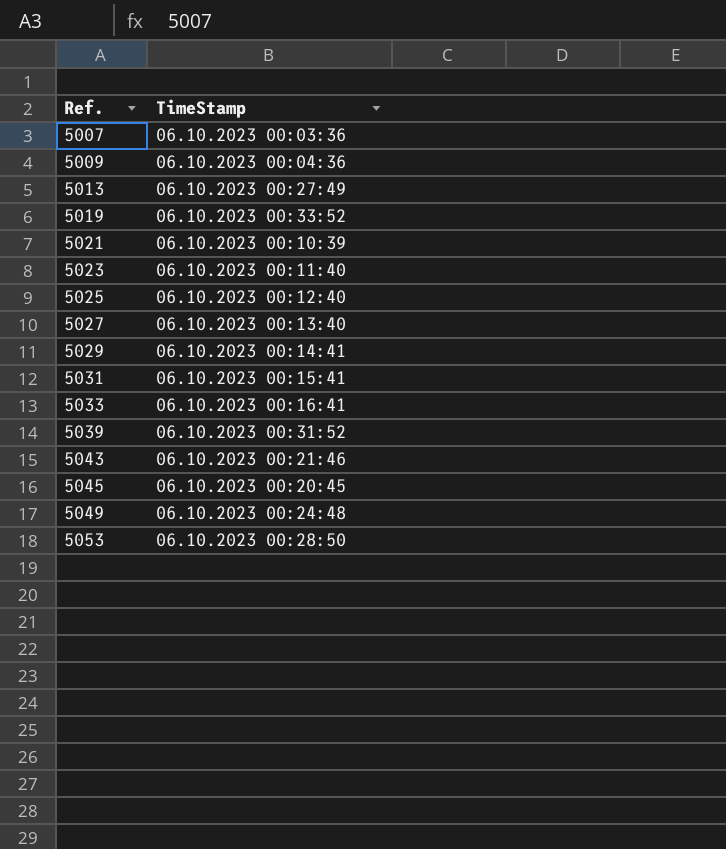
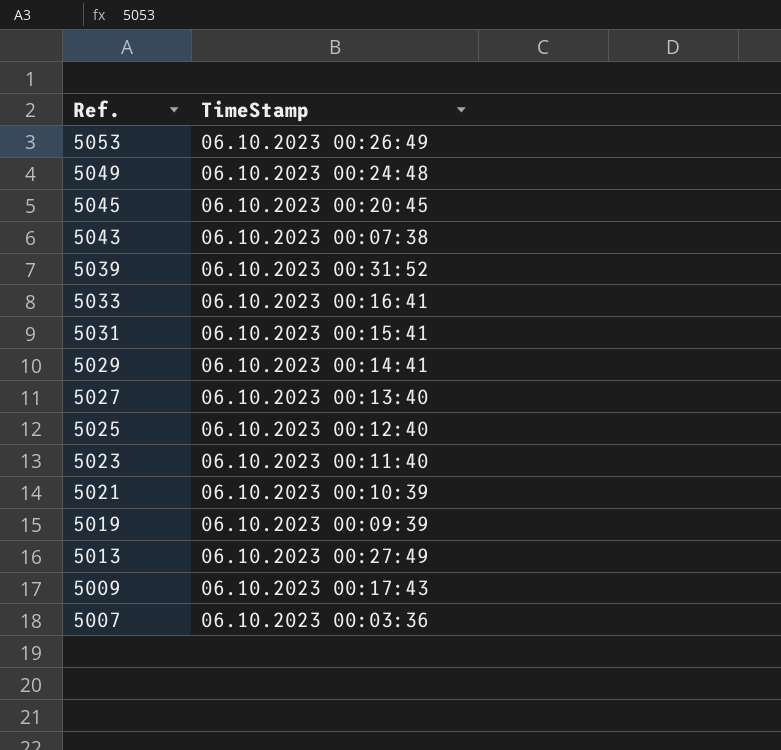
row order: Ref. ascending -> Ref. descending
5053 | TimeStamp: 06.10.2023 00:28:50 -> 06.10.2023 00:26:49
5043 | TimeStamp: 06.10.2023 00:21:46 -> 06.10.2023 00:07:38
5019 | TimeStamp: 06.10.2023 00:33:52 -> 06.10.2023 00:09:39
5009 | TimeStamp: 06.10.2023 00:04:36 -> 06.10.2023 00:17:43

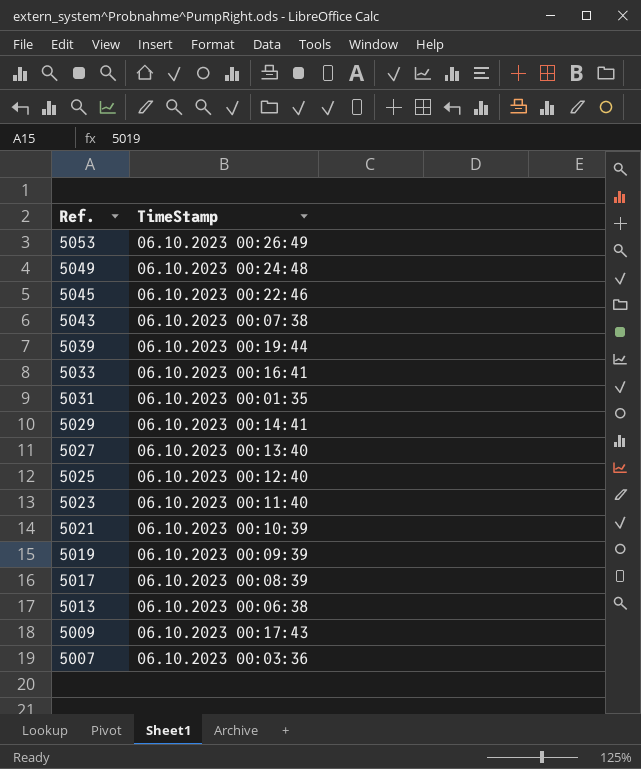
5045 | TimeStamp: 06.10.2023 00:20:45 -> 06.10.2023 00:22:46
5039 | TimeStamp: 06.10.2023 00:31:52 -> 06.10.2023 00:19:44
5031 | TimeStamp: 06.10.2023 00:15:41 -> 06.10.2023 00:01:35
row 5017: none -> 06.10.2023 00:08:39
5013 | TimeStamp: 06.10.2023 00:27:49 -> 06.10.2023 00:06:38

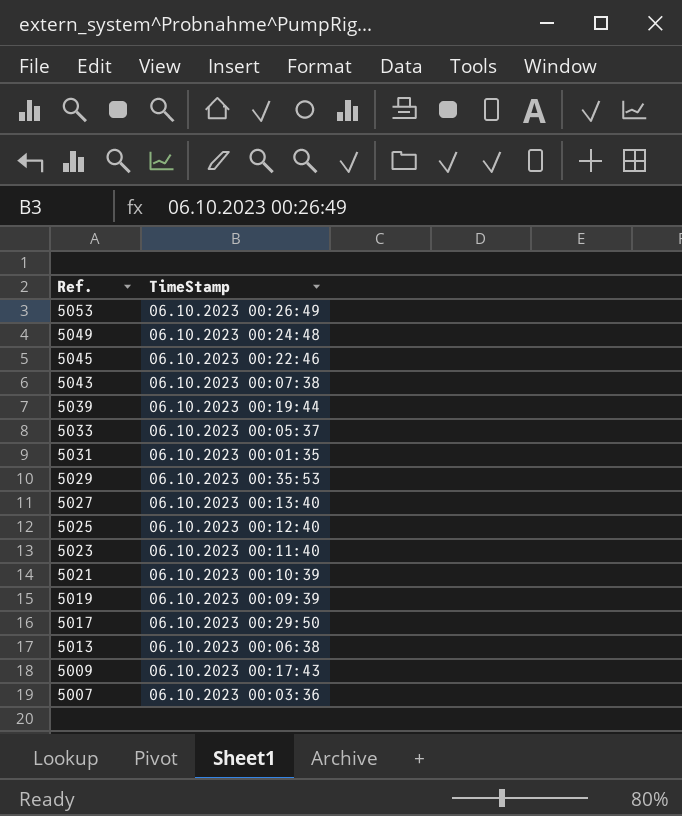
5033 | TimeStamp: 06.10.2023 00:16:41 -> 06.10.2023 00:05:37
5029 | TimeStamp: 06.10.2023 00:14:41 -> 06.10.2023 00:35:53
5017 | TimeStamp: 06.10.2023 00:08:39 -> 06.10.2023 00:29:50

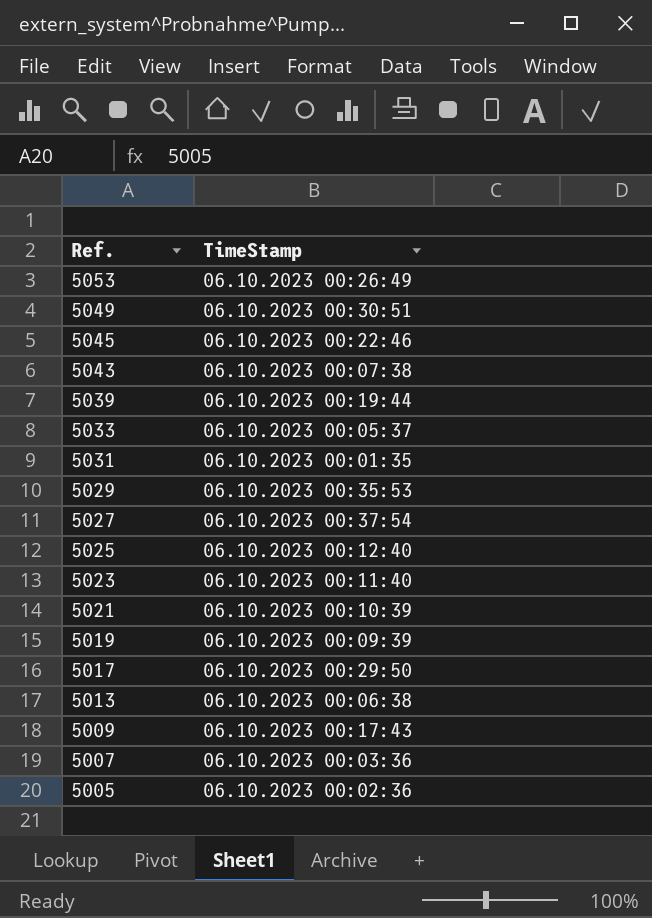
5049 | TimeStamp: 06.10.2023 00:24:48 -> 06.10.2023 00:30:51
5027 | TimeStamp: 06.10.2023 00:13:40 -> 06.10.2023 00:37:54
row 5005: none -> 06.10.2023 00:02:36

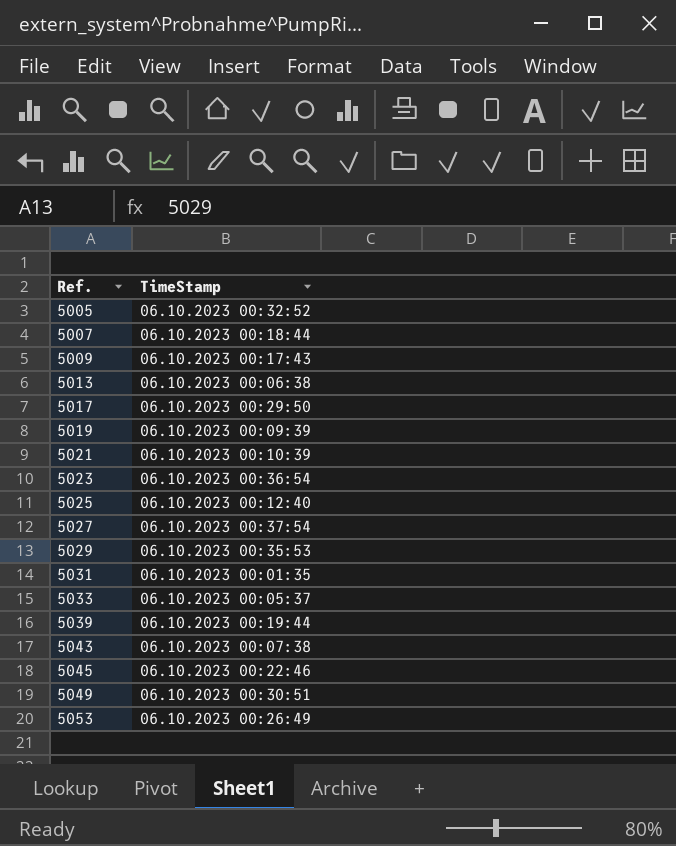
row order: Ref. descending -> Ref. ascending
5005 | TimeStamp: 06.10.2023 00:02:36 -> 06.10.2023 00:32:52
5007 | TimeStamp: 06.10.2023 00:03:36 -> 06.10.2023 00:18:44
5023 | TimeStamp: 06.10.2023 00:11:40 -> 06.10.2023 00:36:54

